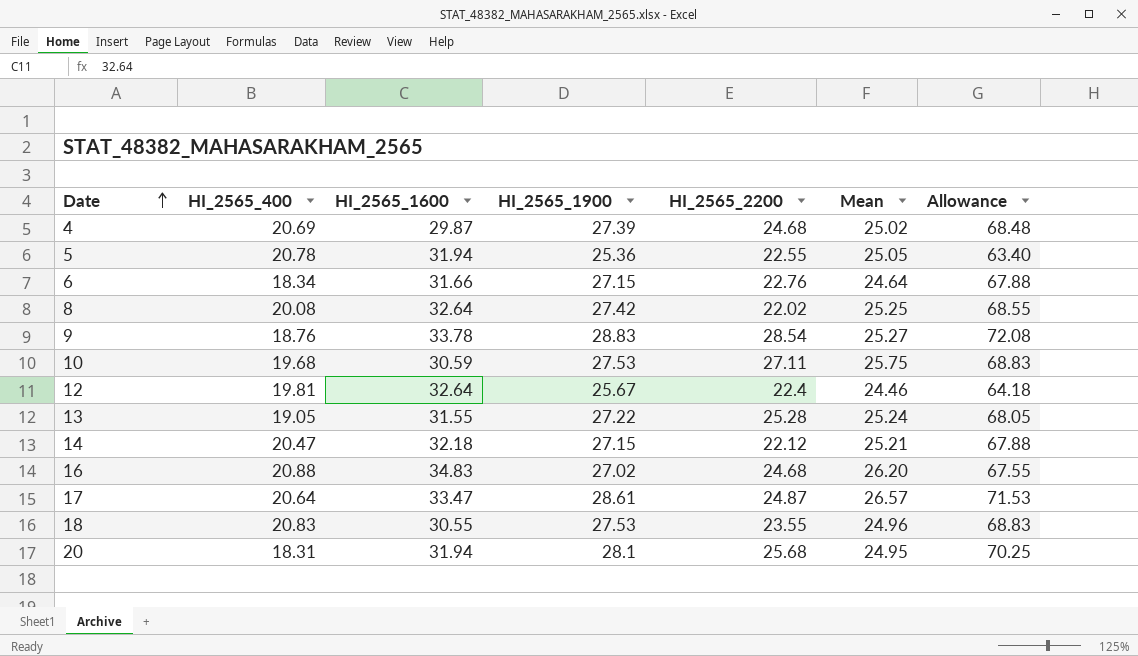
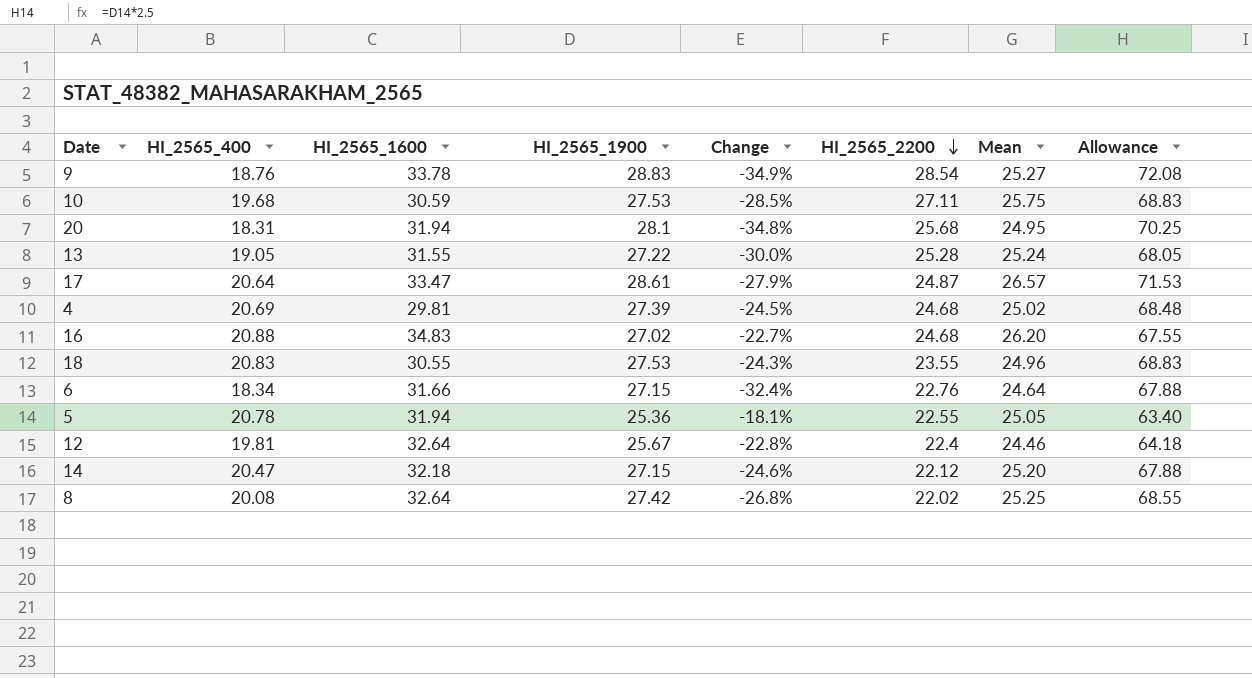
row order: Date ascending -> HI_2565_2200 descending
column Change | formula: none -> ([HI_2565_400] - [HI_2565_1900]) / [HI_2565_1900]
4 | HI_2565_1600: 29.87 -> 29.81
14 | Mean: 25.21 -> 25.20

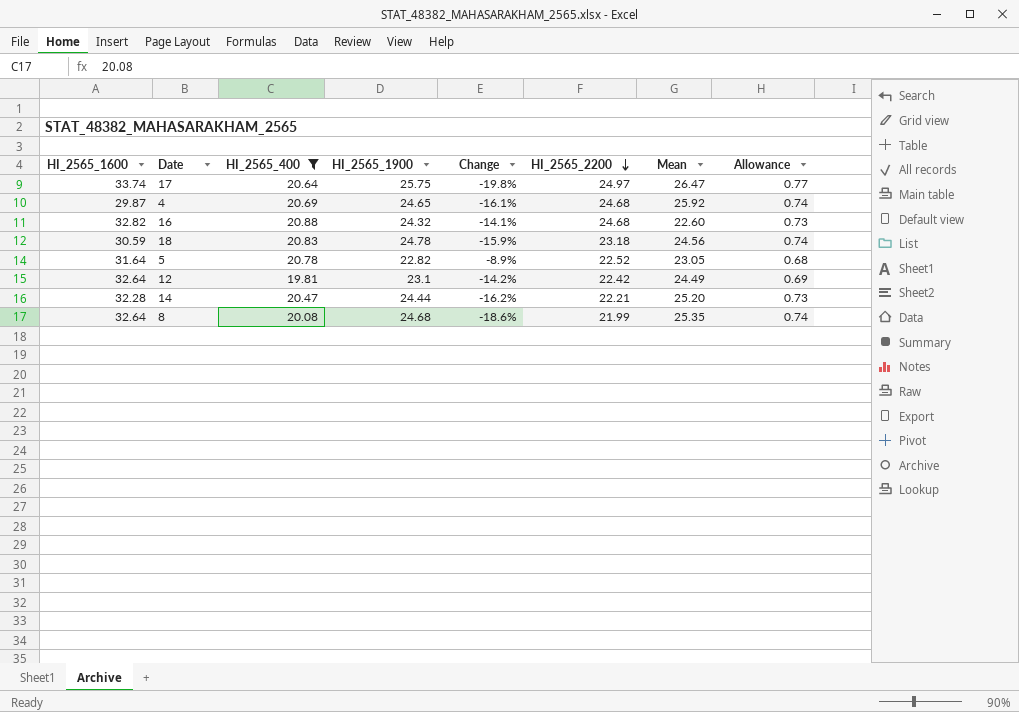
filter: none -> HI_2565_400 >= 19.81
column HI_2565_1600 | position: 3 -> 1
column Allowance | formula: [HI_2565_1900] * 2.5 -> [HI_2565_1900] * 0.03
17 | HI_2565_1600: 33.47 -> 33.74
17 | HI_2565_1900: 28.61 -> 25.75
17 | Change: -27.9% -> -19.8%
17 | HI_2565_2200: 24.87 -> 24.97
17 | Mean: 26.57 -> 26.47
4 | HI_2565_1600: 29.81 -> 29.87
4 | HI_2565_1900: 27.39 -> 24.65
4 | Change: -24.5% -> -16.1%
4 | Mean: 25.02 -> 25.92
16 | HI_2565_1600: 34.83 -> 32.82
16 | HI_2565_1900: 27.02 -> 24.32
16 | Change: -22.7% -> -14.1%
16 | Mean: 26.20 -> 22.60
18 | HI_2565_1600: 30.55 -> 30.59
18 | HI_2565_1900: 27.53 -> 24.78
18 | Change: -24.3% -> -15.9%
18 | HI_2565_2200: 23.55 -> 23.18
18 | Mean: 24.96 -> 24.56
5 | HI_2565_1600: 31.94 -> 31.64
5 | HI_2565_1900: 25.36 -> 22.82
5 | Change: -18.1% -> -8.9%
5 | HI_2565_2200: 22.55 -> 22.52
5 | Mean: 25.05 -> 23.05
12 | HI_2565_1900: 25.67 -> 23.1
12 | Change: -22.8% -> -14.2%
12 | HI_2565_2200: 22.4 -> 22.42
12 | Mean: 24.46 -> 24.49
14 | HI_2565_1600: 32.18 -> 32.28
14 | HI_2565_1900: 27.15 -> 24.44
14 | Change: -24.6% -> -16.2%
14 | HI_2565_2200: 22.12 -> 22.21
8 | HI_2565_1900: 27.42 -> 24.68
8 | Change: -26.8% -> -18.6%
8 | HI_2565_2200: 22.02 -> 21.99
8 | Mean: 25.25 -> 25.35

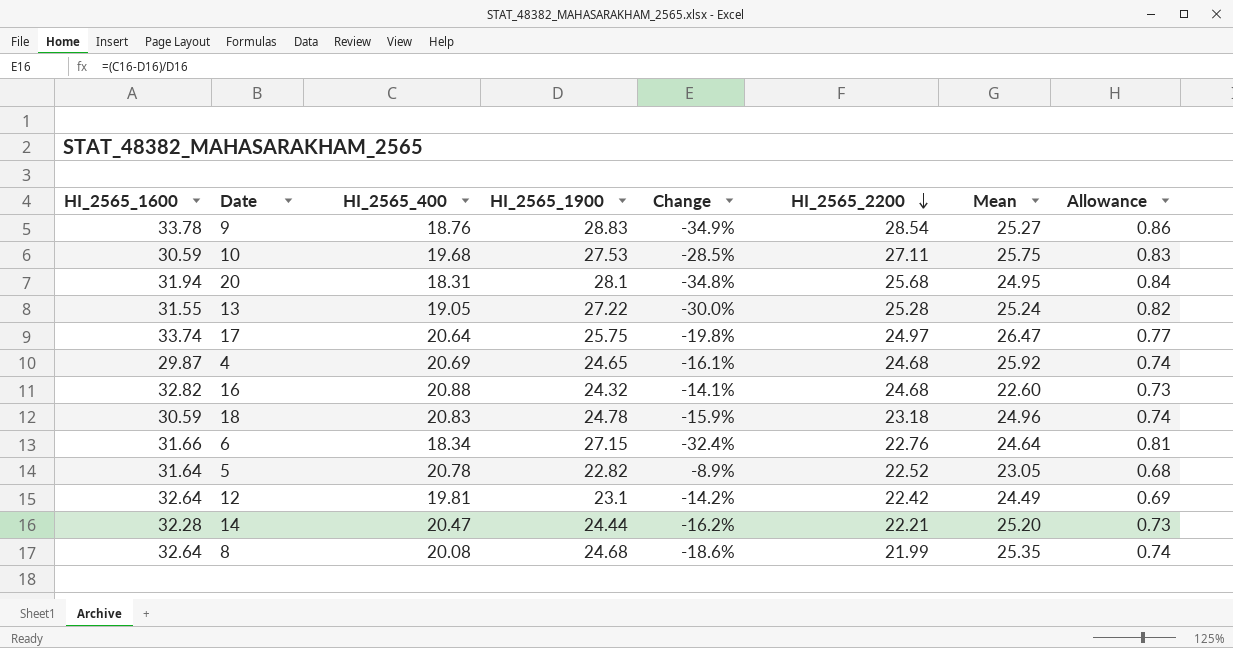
filter: HI_2565_400 >= 19.81 -> none
18 | Mean: 24.56 -> 24.96

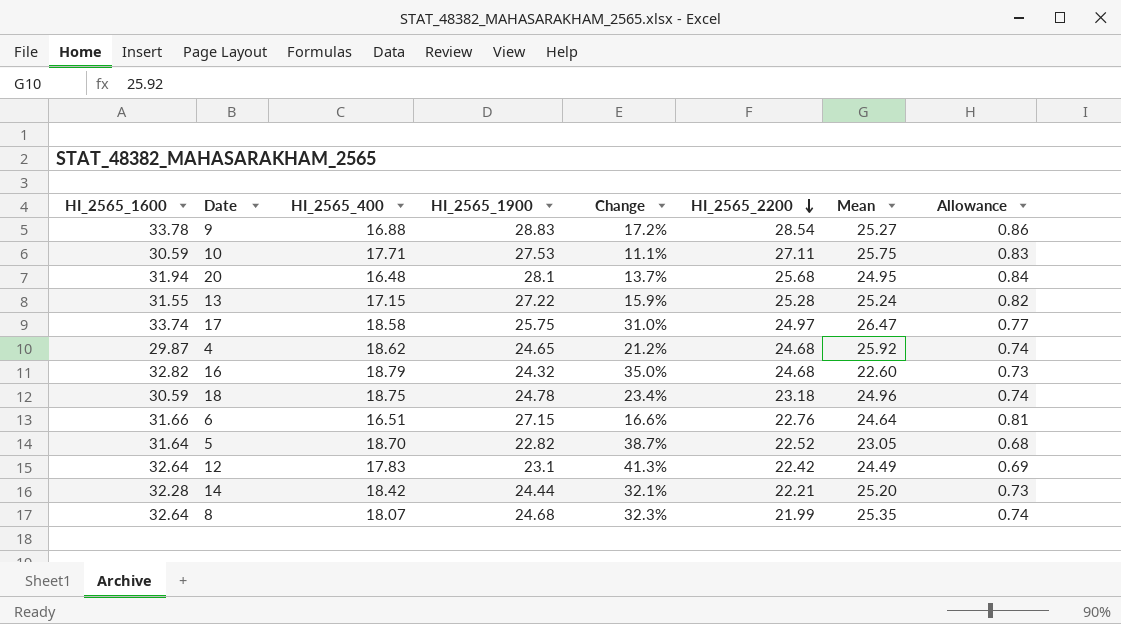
column Change | formula: ([HI_2565_400] - [HI_2565_1900]) / [HI_2565_1900] -> ([HI_2565_1600] - [HI_2565_1900]) / [HI_2565_1900]
9 | HI_2565_400: 18.76 -> 16.88
10 | HI_2565_400: 19.68 -> 17.71
20 | HI_2565_400: 18.31 -> 16.48
13 | HI_2565_400: 19.05 -> 17.15
17 | HI_2565_400: 20.64 -> 18.58
4 | HI_2565_400: 20.69 -> 18.62
16 | HI_2565_400: 20.88 -> 18.79
18 | HI_2565_400: 20.83 -> 18.75
6 | HI_2565_400: 18.34 -> 16.51
5 | HI_2565_400: 20.78 -> 18.70
12 | HI_2565_400: 19.81 -> 17.83
14 | HI_2565_400: 20.47 -> 18.42
8 | HI_2565_400: 20.08 -> 18.07

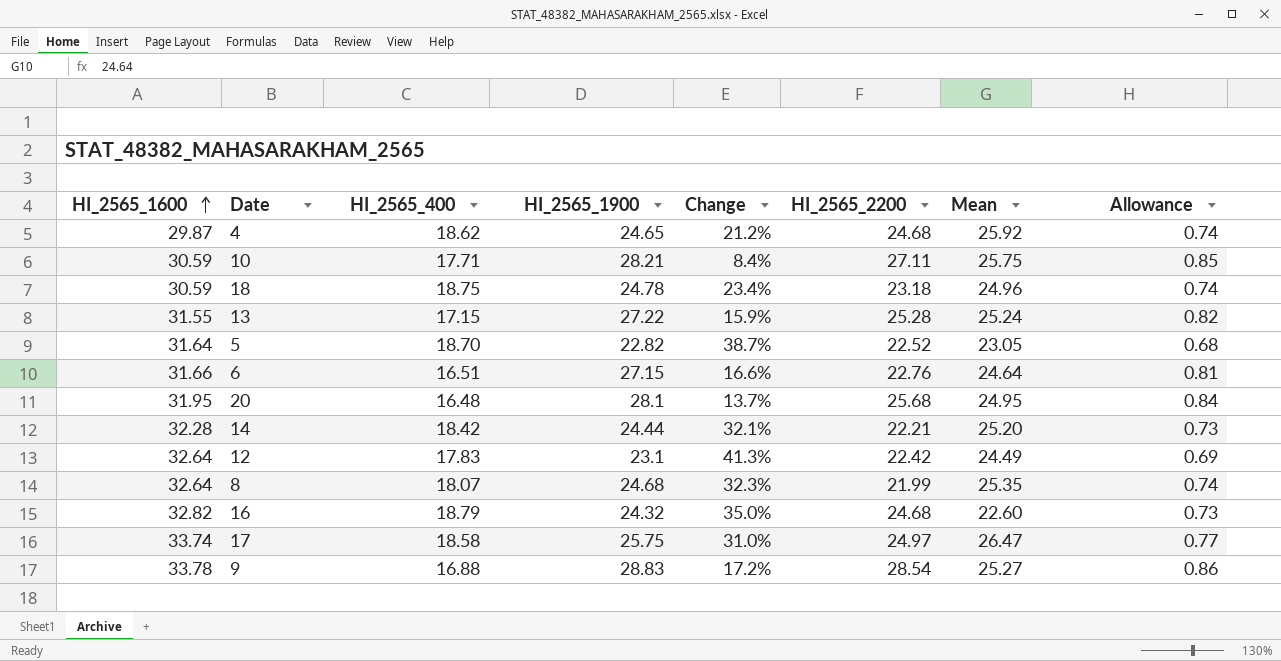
row order: HI_2565_2200 descending -> HI_2565_1600 ascending
10 | HI_2565_1900: 27.53 -> 28.21
10 | Change: 11.1% -> 8.4%
10 | Allowance: 0.83 -> 0.85
20 | HI_2565_1600: 31.94 -> 31.95

